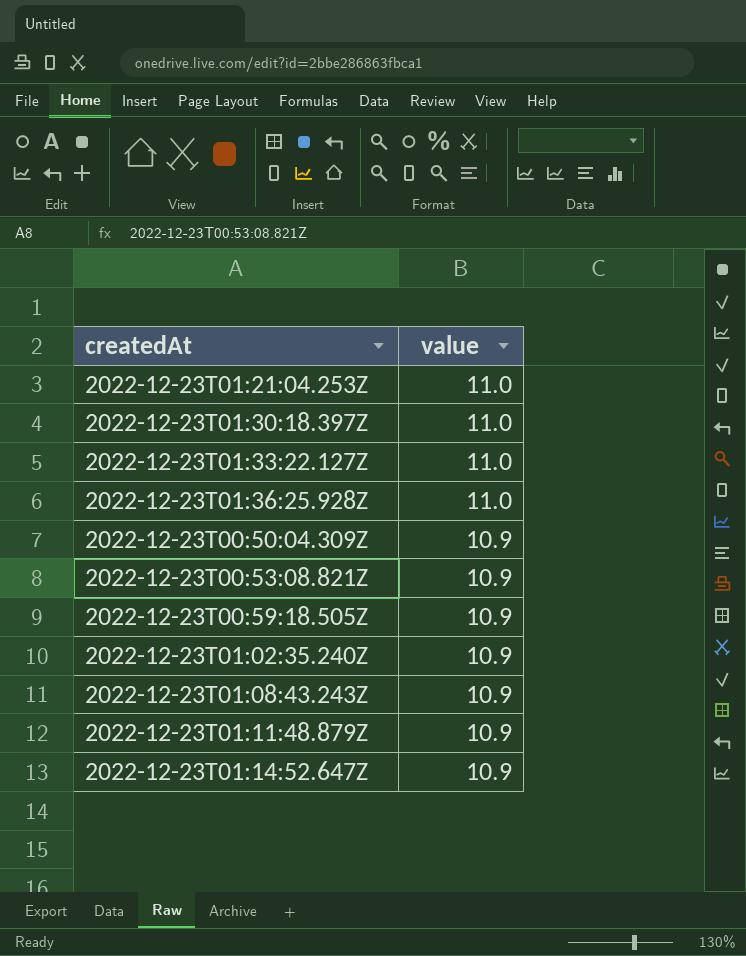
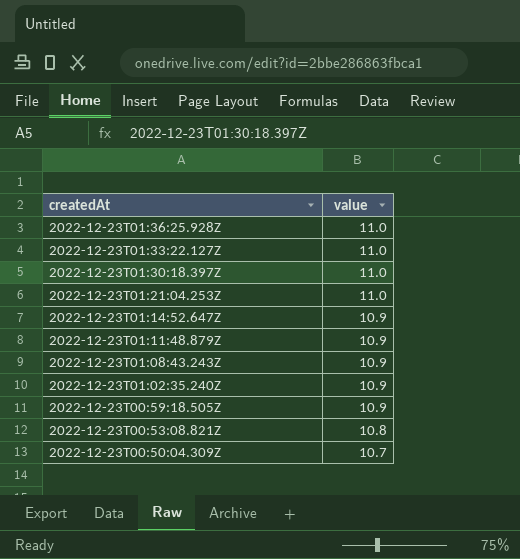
row order: value descending -> createdAt descending
2022-12-23T00:53:08.821Z | value: 10.9 -> 10.8
2022-12-23T00:50:04.309Z | value: 10.9 -> 10.7

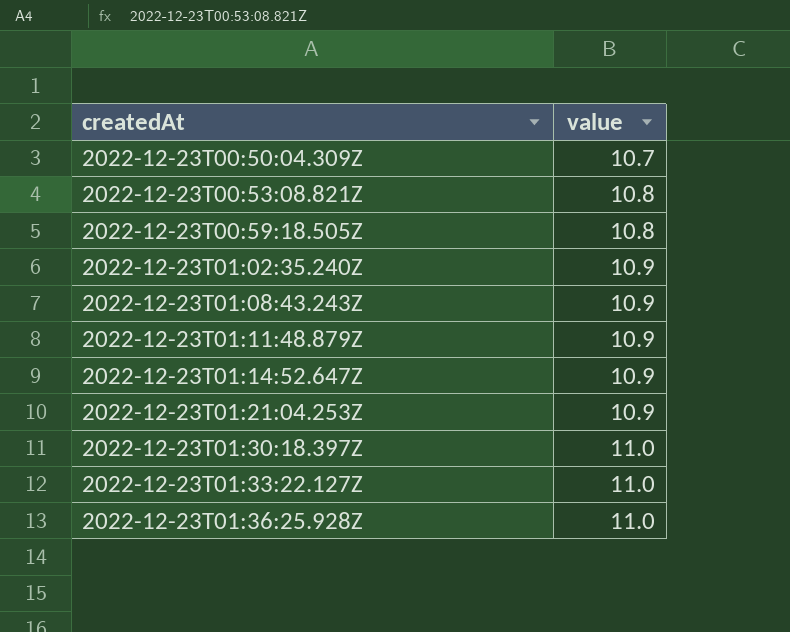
row order: createdAt descending -> createdAt ascending
2022-12-23T00:59:18.505Z | value: 10.9 -> 10.8
2022-12-23T01:21:04.253Z | value: 11.0 -> 10.9

